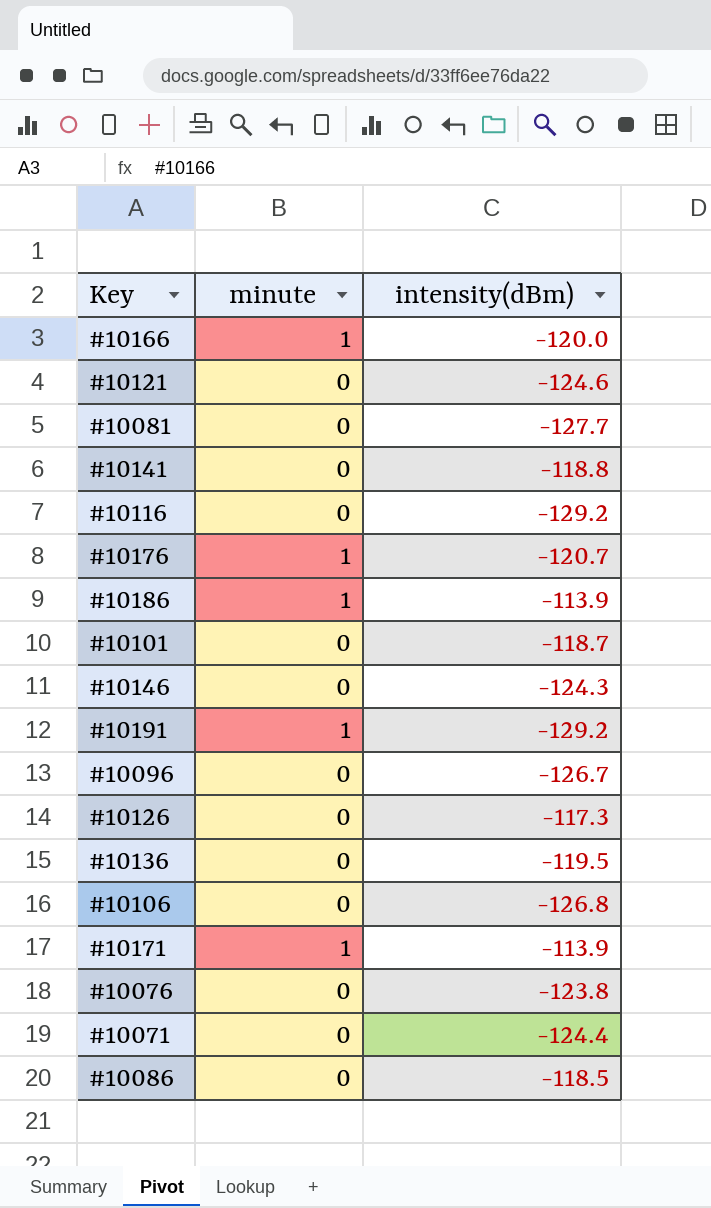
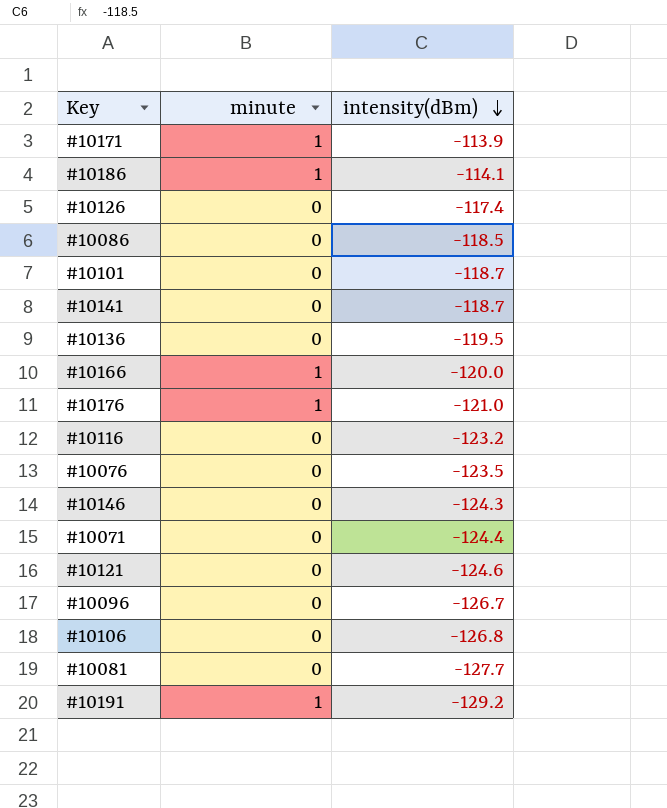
row order: none -> intensity(dBm) descending
#10186 | intensity(dBm): -113.9 -> -114.1
#10126 | intensity(dBm): -117.3 -> -117.4
#10141 | intensity(dBm): -118.8 -> -118.7
#10176 | intensity(dBm): -120.7 -> -121.0
#10116 | intensity(dBm): -129.2 -> -123.2
#10076 | intensity(dBm): -123.8 -> -123.5

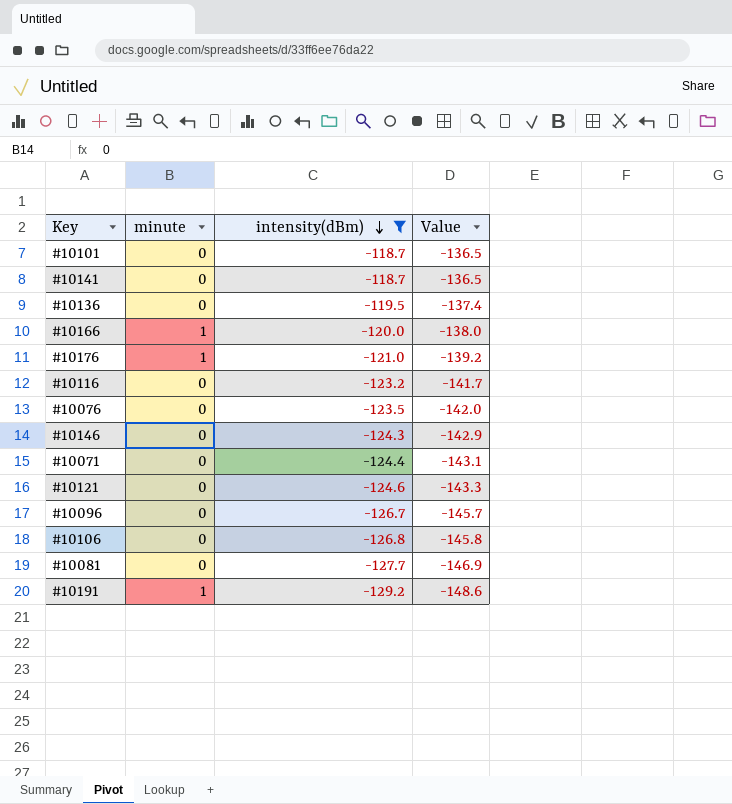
filter: none -> intensity(dBm) <= -118.7
column Value | formula: none -> [intensity(dBm)] * 1.15

